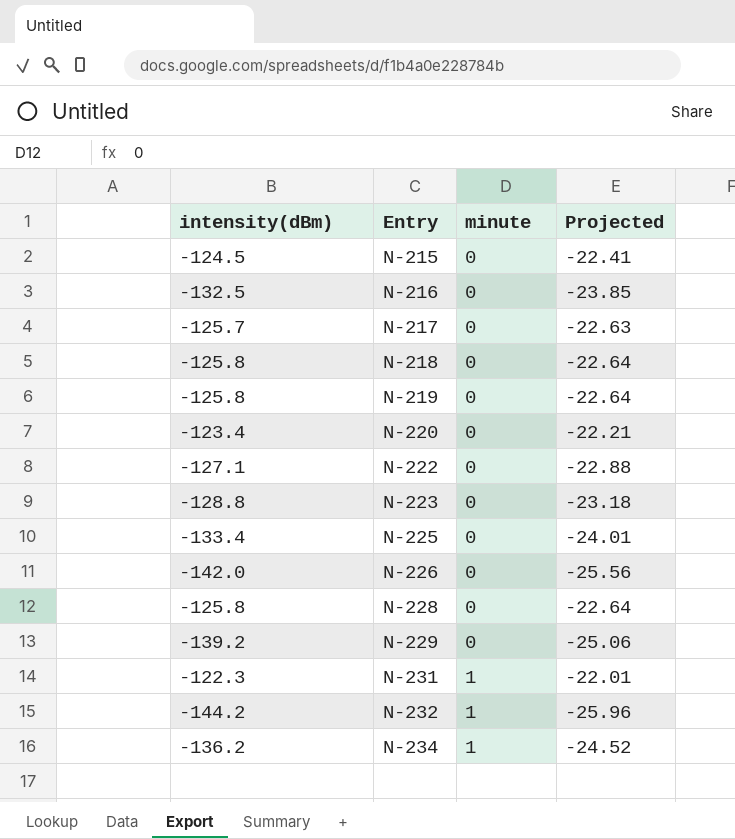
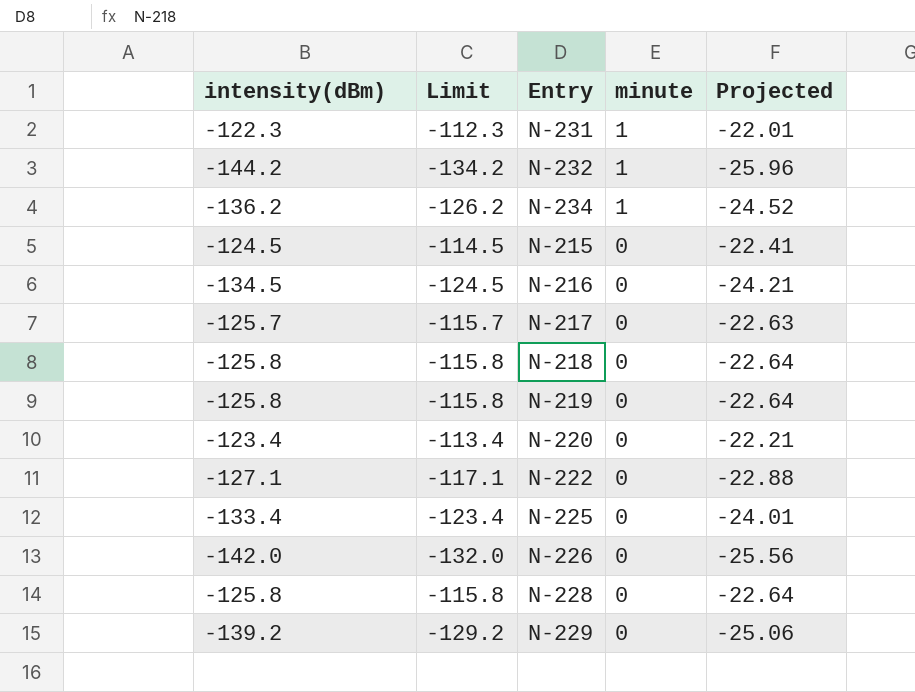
row order: Entry ascending -> minute descending
column Limit | formula: none -> [intensity(dBm)] + 10
row N-223: -128.8 | 0 | -23.18 -> none
N-216 | intensity(dBm): -132.5 -> -134.5
N-216 | Projected: -23.85 -> -24.21

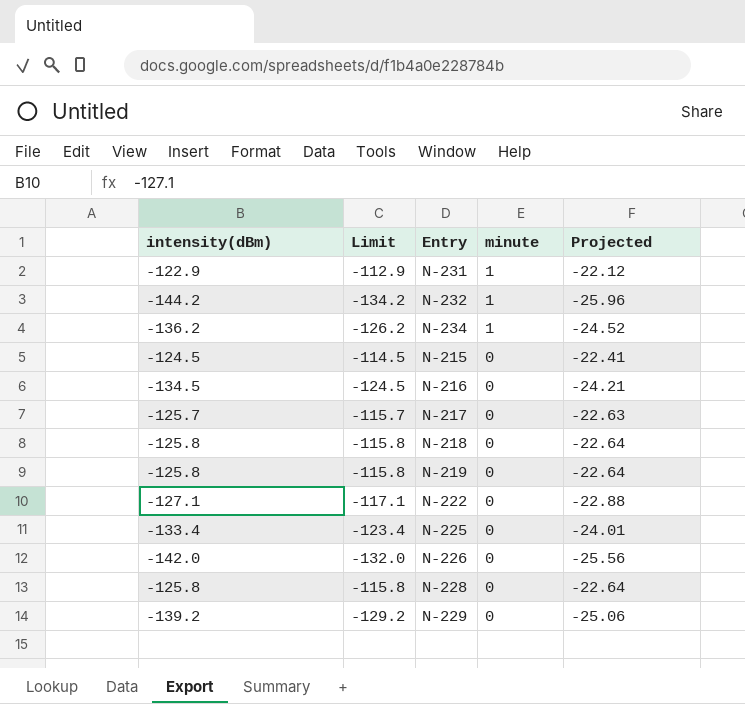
row N-220: -123.4 | -113.4 | 0 | -22.21 -> none
N-231 | intensity(dBm): -122.3 -> -122.9
N-231 | Limit: -112.3 -> -112.9
N-231 | Projected: -22.01 -> -22.12

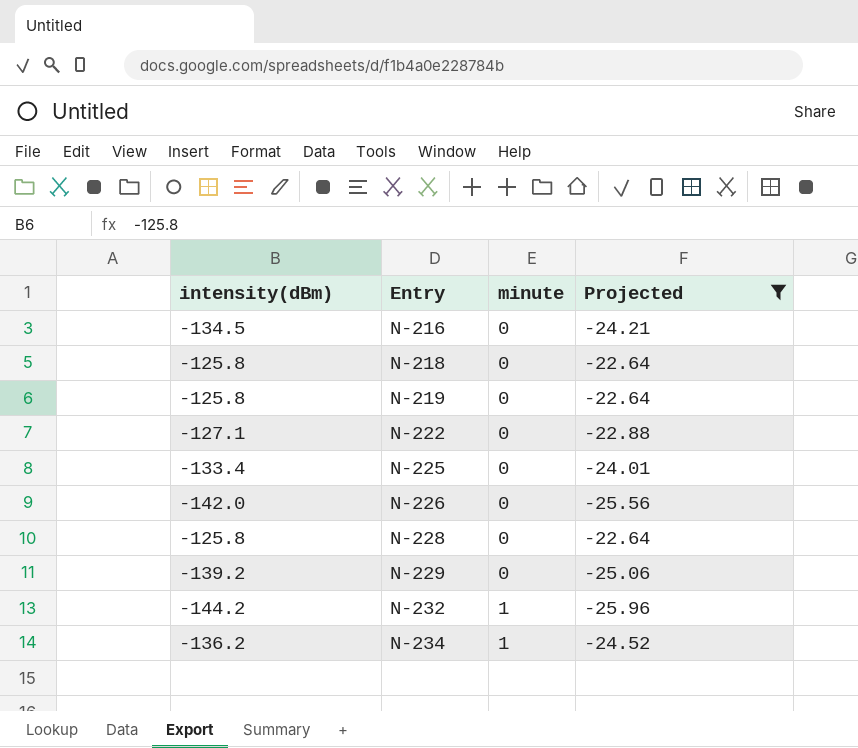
filter: none -> Projected <= -22.64
row order: minute descending -> Entry ascending
column Limit | formula: [intensity(dBm)] + 10 -> none

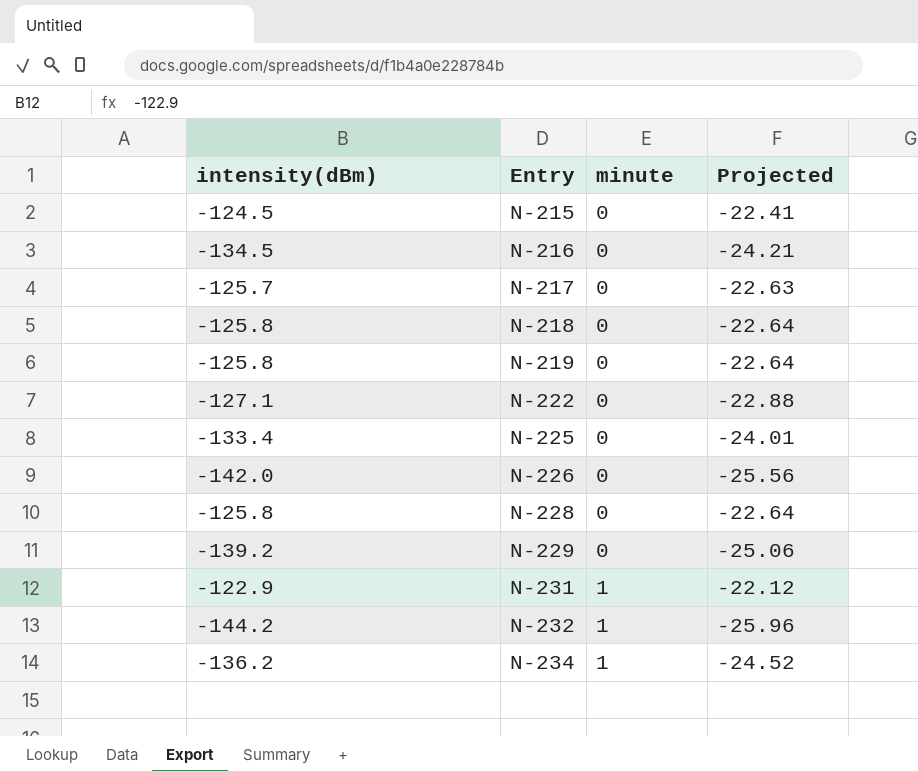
filter: Projected <= -22.64 -> none

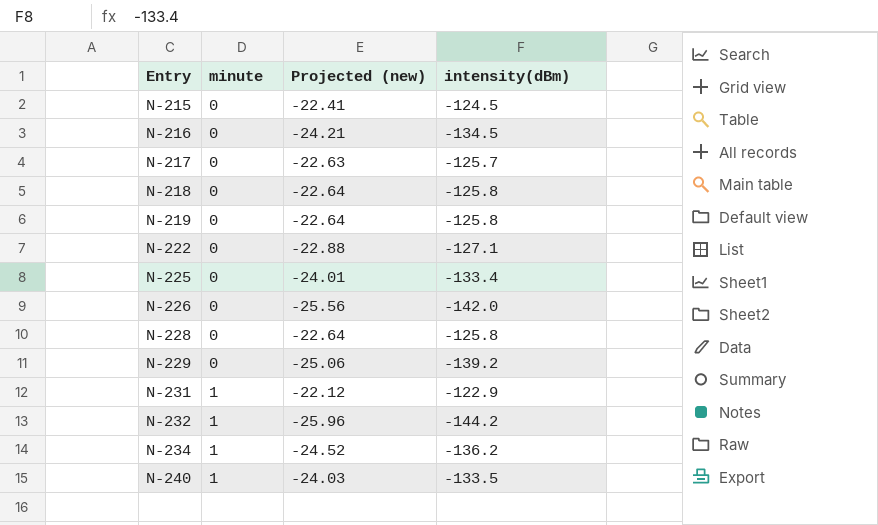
column name: Projected -> Projected (new)
column intensity(dBm) | position: 1 -> 4
row N-240: none -> 1 | -24.03 | -133.5

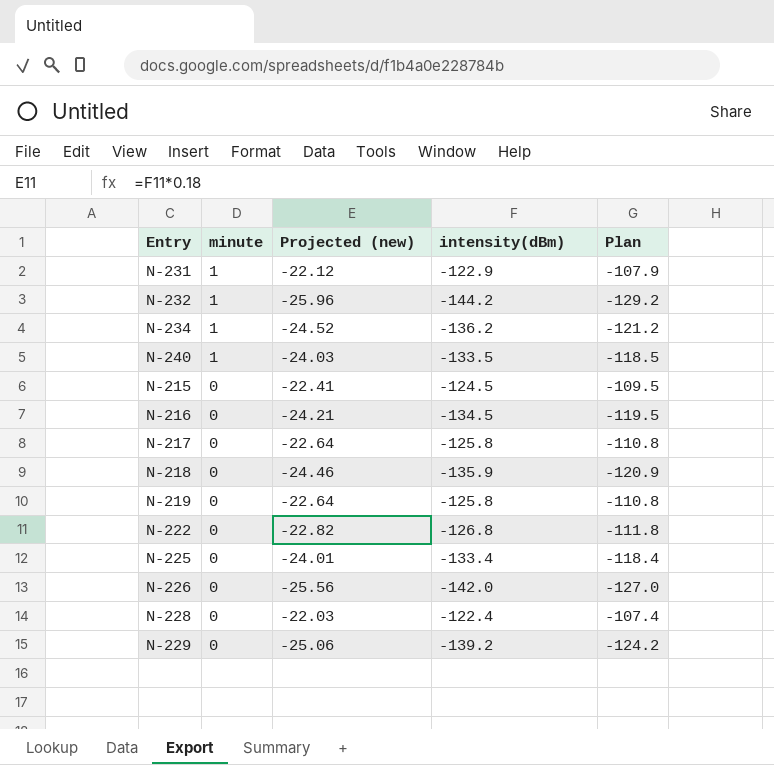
row order: Entry ascending -> minute descending
column Plan | formula: none -> [intensity(dBm)] + 15
N-217 | Projected (new): -22.63 -> -22.64
N-217 | intensity(dBm): -125.7 -> -125.8
N-218 | Projected (new): -22.64 -> -24.46
N-218 | intensity(dBm): -125.8 -> -135.9
N-222 | Projected (new): -22.88 -> -22.82
N-222 | intensity(dBm): -127.1 -> -126.8
N-228 | Projected (new): -22.64 -> -22.03
N-228 | intensity(dBm): -125.8 -> -122.4

